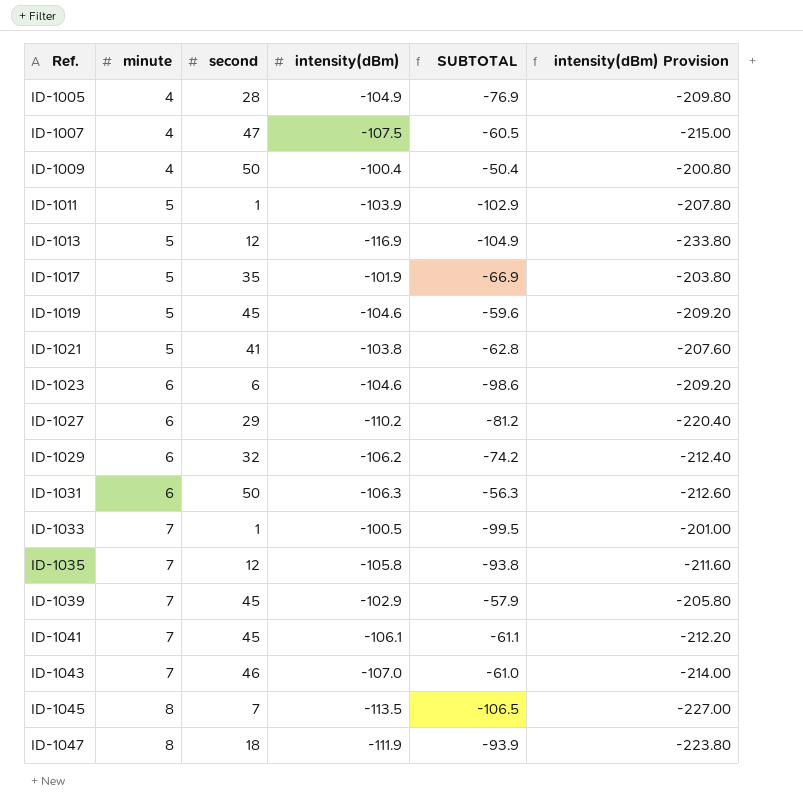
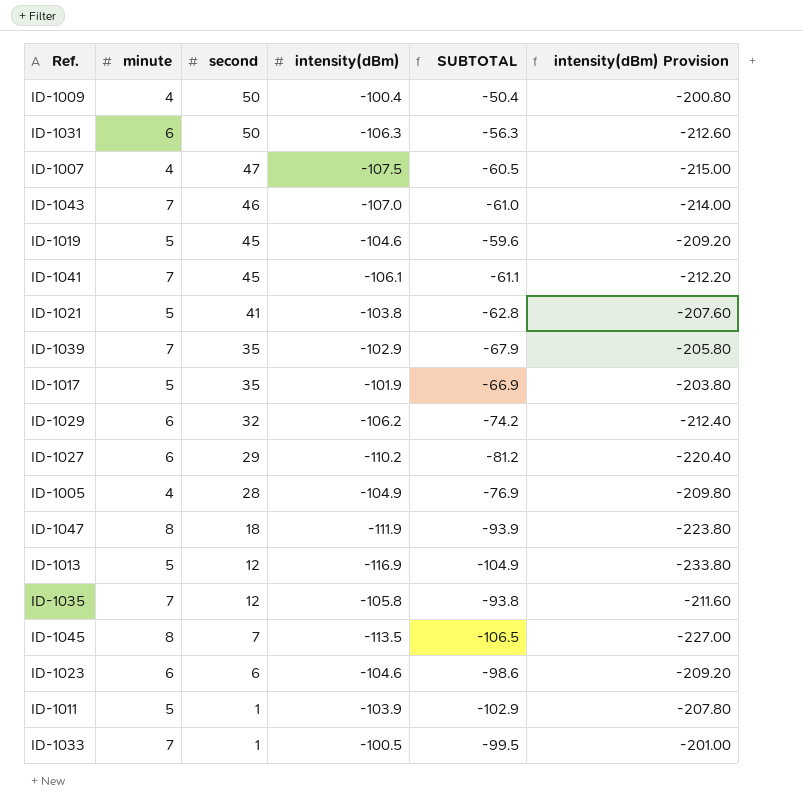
row order: Ref. ascending -> second descending
ID-1039 | second: 45 -> 35
ID-1039 | SUBTOTAL: -57.9 -> -67.9

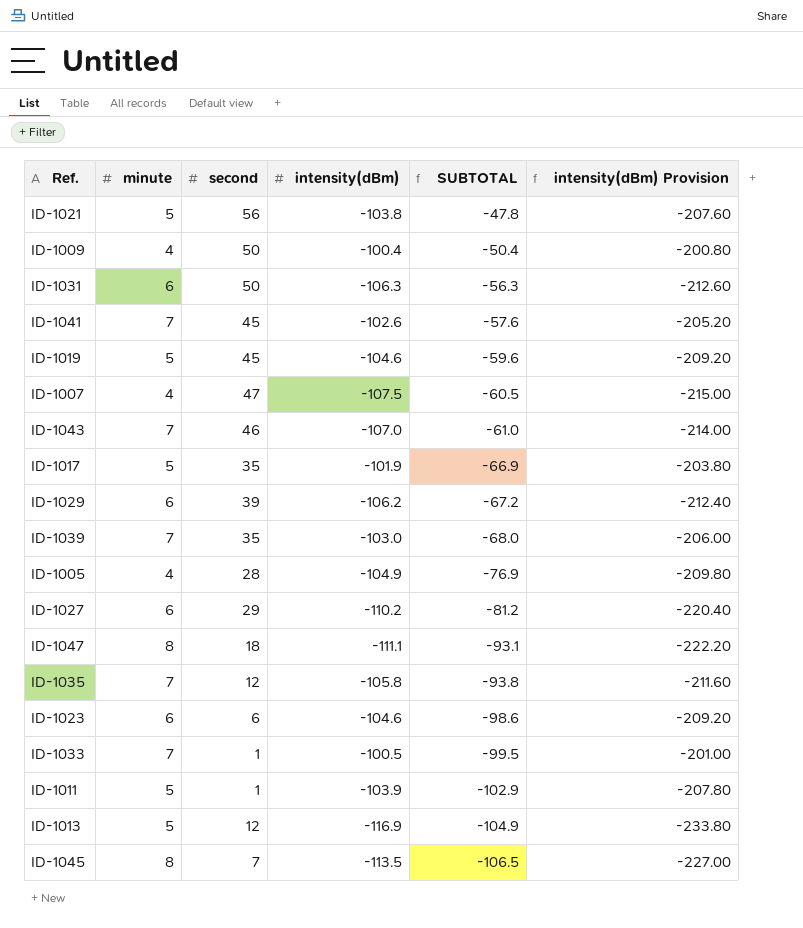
row order: second descending -> SUBTOTAL descending
ID-1021 | second: 41 -> 56
ID-1021 | SUBTOTAL: -62.8 -> -47.8
ID-1041 | intensity(dBm): -106.1 -> -102.6
ID-1041 | SUBTOTAL: -61.1 -> -57.6
ID-1041 | intensity(dBm) Provision: -212.20 -> -205.20
ID-1029 | second: 32 -> 39
ID-1029 | SUBTOTAL: -74.2 -> -67.2
ID-1039 | intensity(dBm): -102.9 -> -103.0
ID-1039 | SUBTOTAL: -67.9 -> -68.0
ID-1039 | intensity(dBm) Provision: -205.80 -> -206.00
ID-1047 | intensity(dBm): -111.9 -> -111.1
ID-1047 | SUBTOTAL: -93.9 -> -93.1
ID-1047 | intensity(dBm) Provision: -223.80 -> -222.20

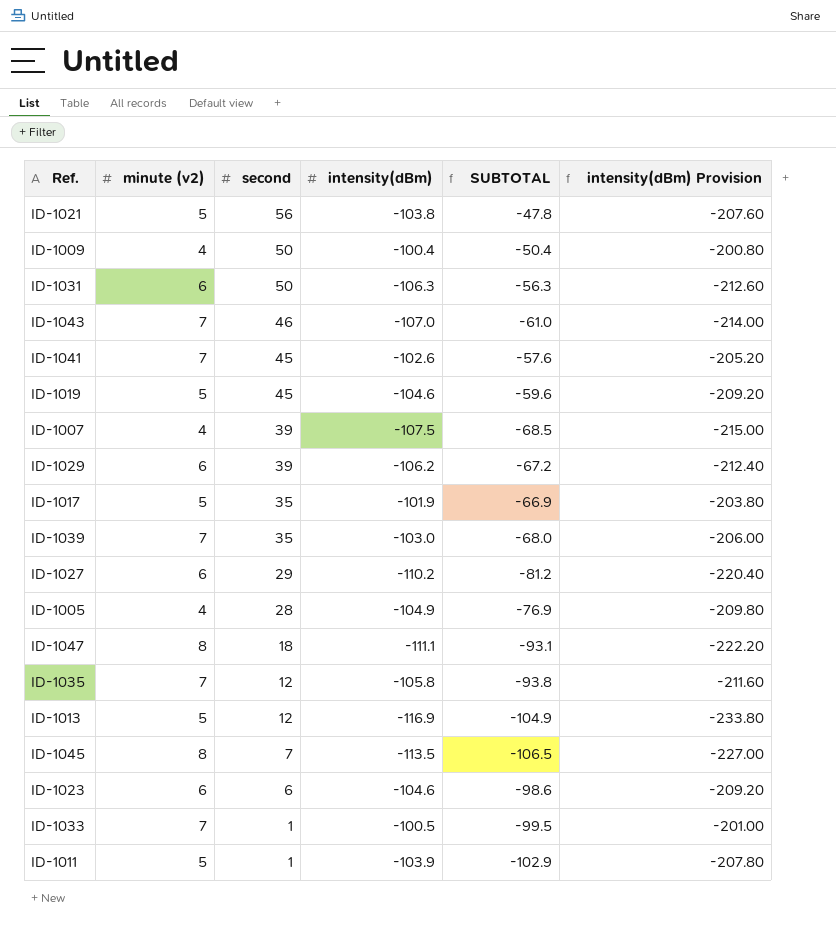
row order: SUBTOTAL descending -> second descending
column name: minute -> minute (v2)
ID-1007 | second: 47 -> 39
ID-1007 | SUBTOTAL: -60.5 -> -68.5

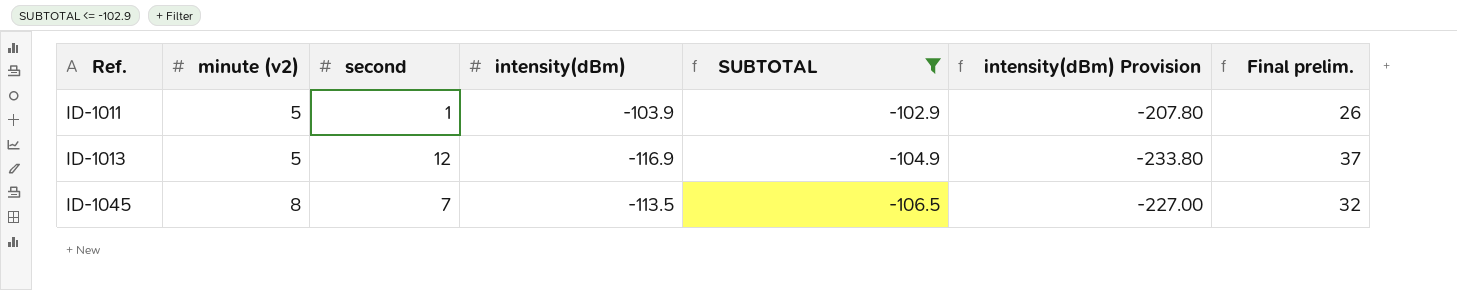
filter: none -> SUBTOTAL <= -102.9
row order: second descending -> Ref. ascending
column Final prelim. | formula: none -> [second] + 25

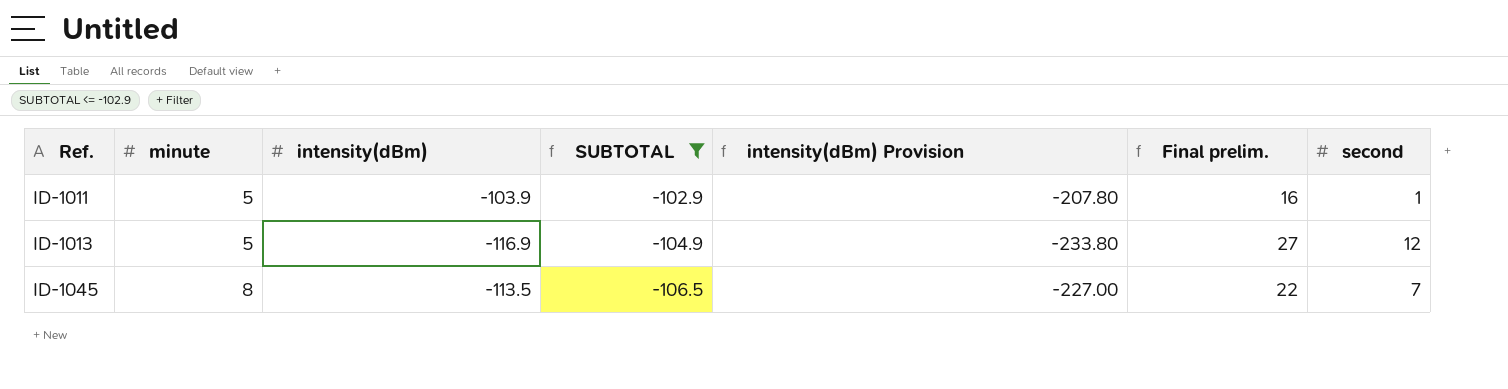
column name: minute (v2) -> minute
column Final prelim. | formula: [second] + 25 -> [second] + 15
column second | position: 3 -> 7

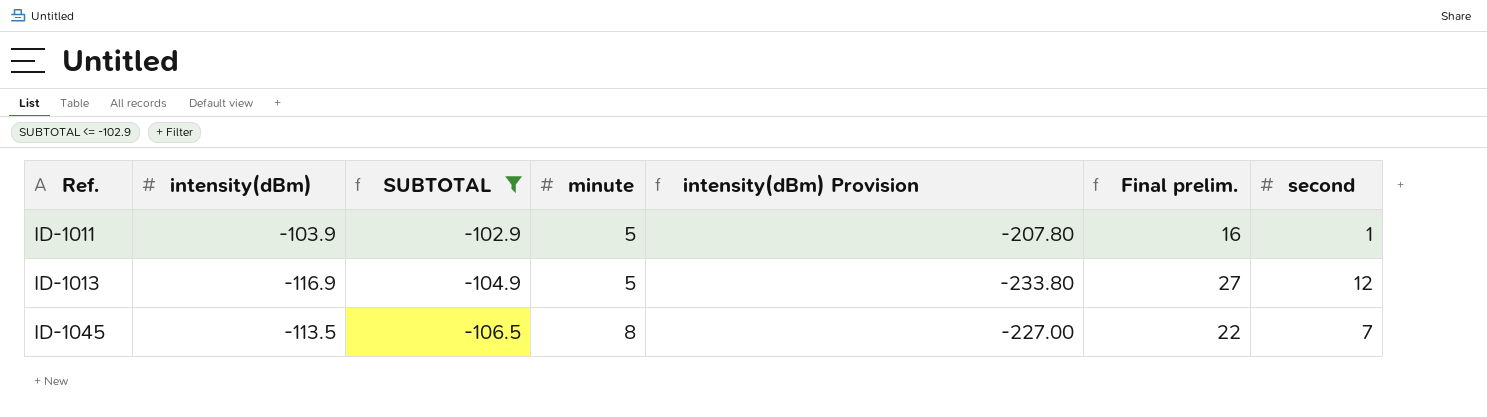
column minute | position: 2 -> 4

